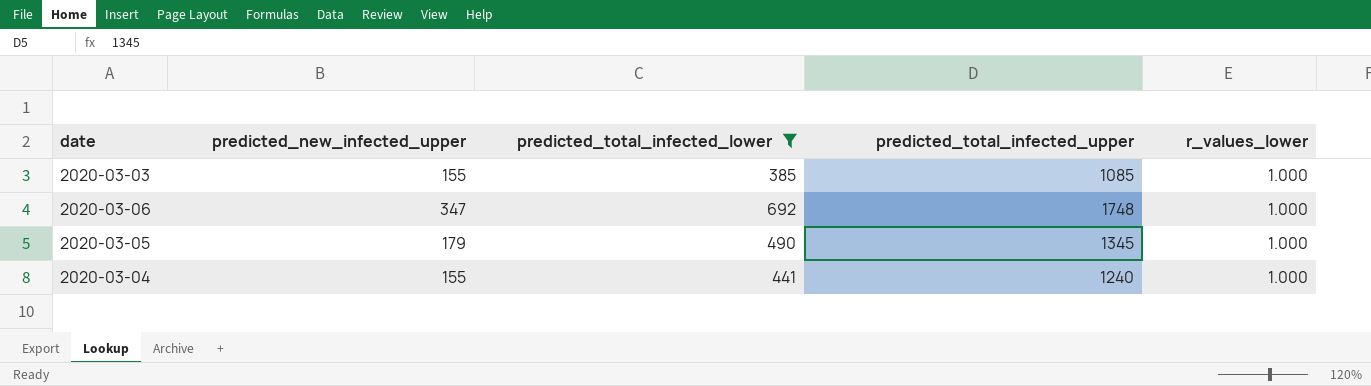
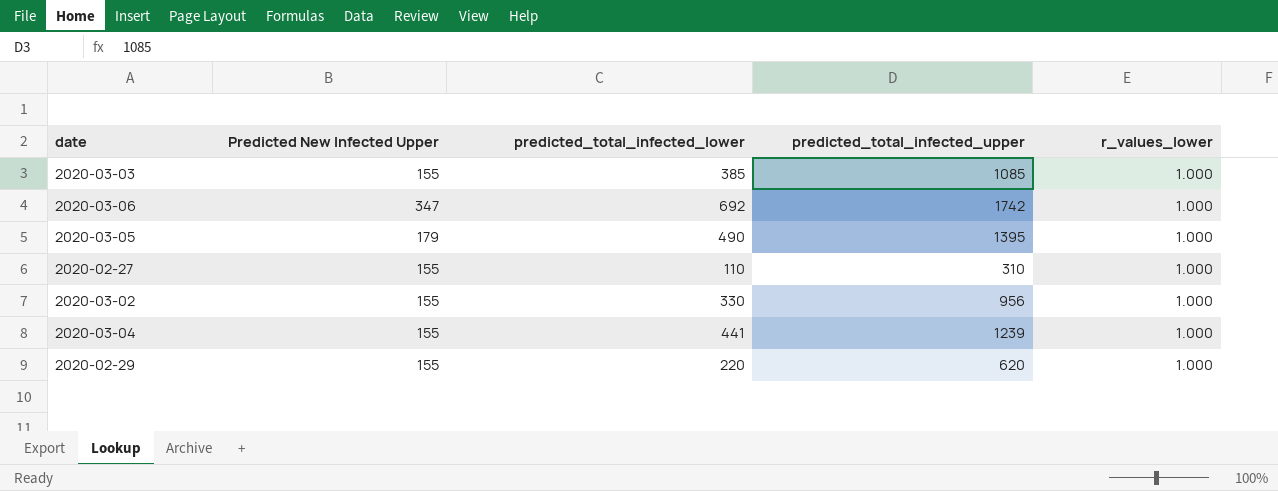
filter: predicted_total_infected_lower >= 385 -> none
column name: predicted_new_infected_upper -> Predicted New Infected Upper
2020-03-06 | predicted_total_infected_upper: 1748 -> 1742
2020-03-05 | predicted_total_infected_upper: 1345 -> 1395
2020-03-04 | predicted_total_infected_upper: 1240 -> 1239

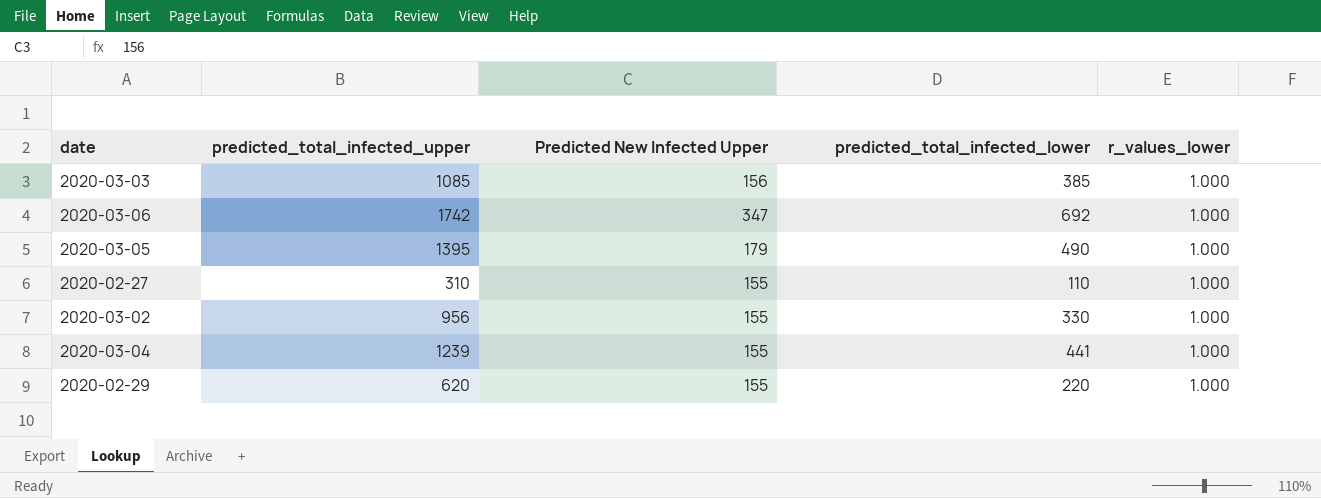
column predicted_total_infected_upper | position: 4 -> 2
2020-03-03 | Predicted New Infected Upper: 155 -> 156

